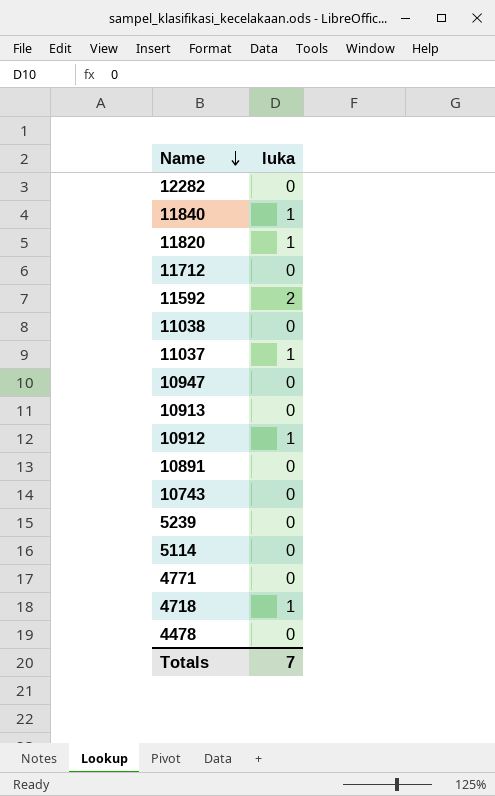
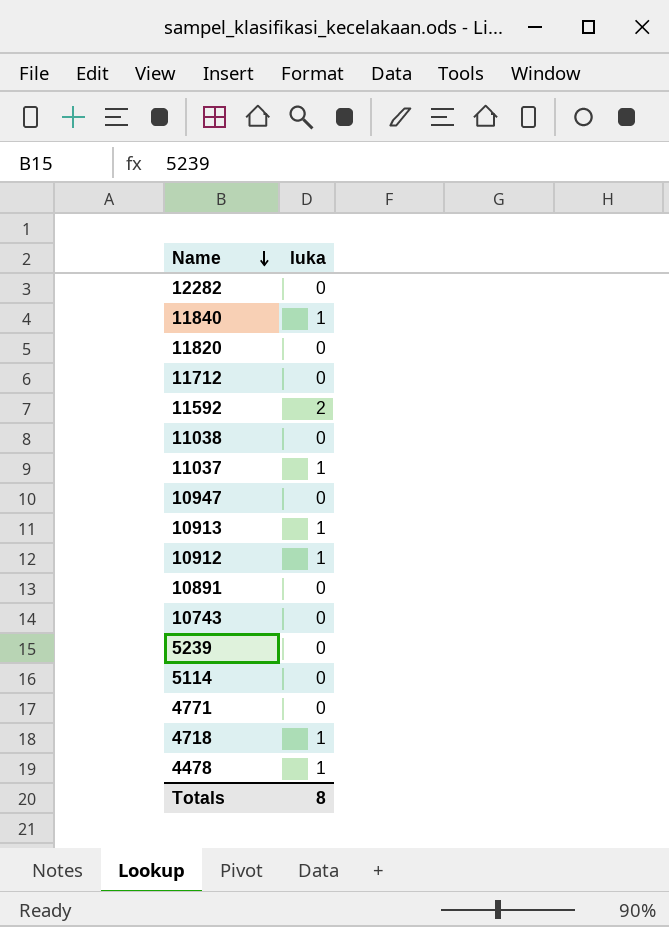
11820 | luka: 1 -> 0
10913 | luka: 0 -> 1
4478 | luka: 0 -> 1
Totals | luka: 7 -> 8

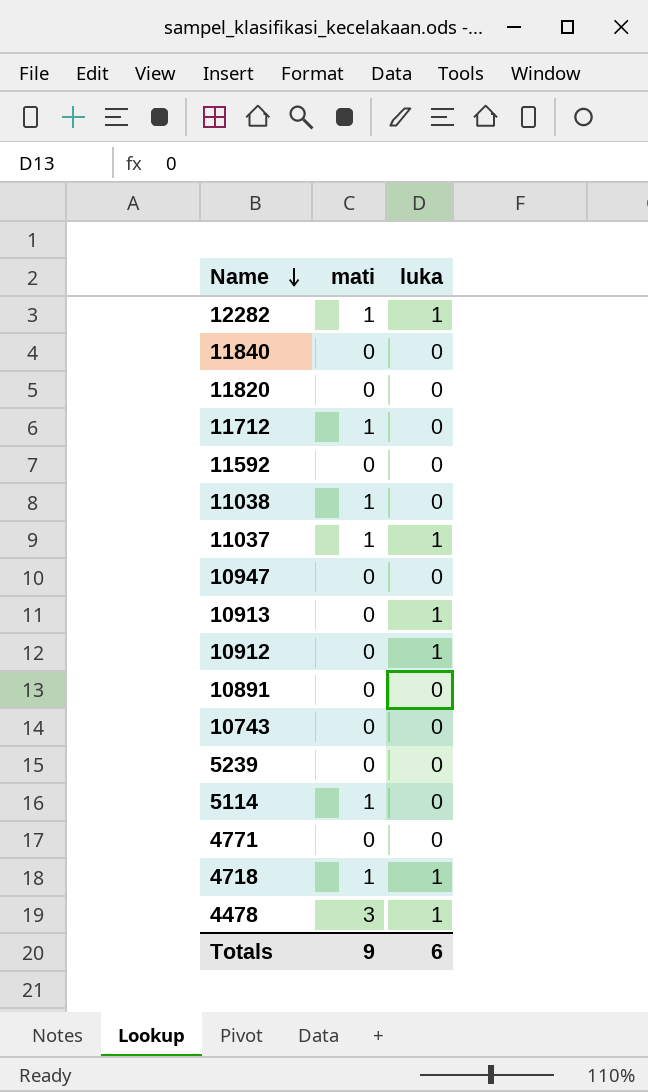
column mati | position: none -> 2
12282 | luka: 0 -> 1
11840 | luka: 1 -> 0
11592 | luka: 2 -> 0
Totals | luka: 8 -> 6

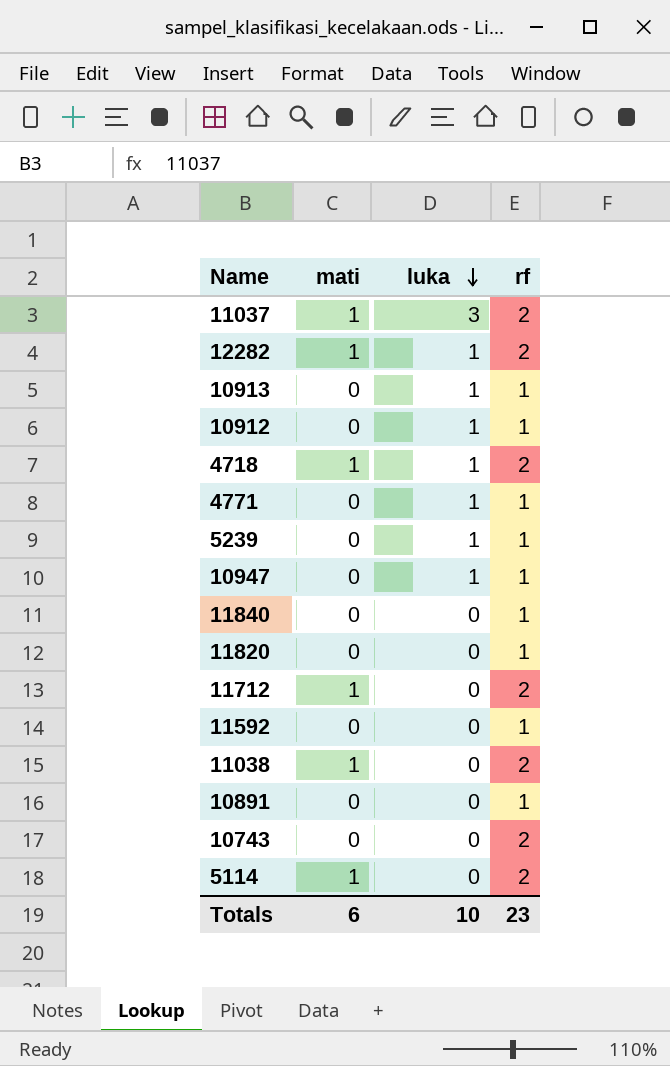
row order: Name descending -> luka descending
column rf | position: none -> 4
row 4478: 3 | 1 -> none
11037 | luka: 1 -> 3
4771 | luka: 0 -> 1
5239 | luka: 0 -> 1
10947 | luka: 0 -> 1
Totals | mati: 9 -> 6
Totals | luka: 6 -> 10

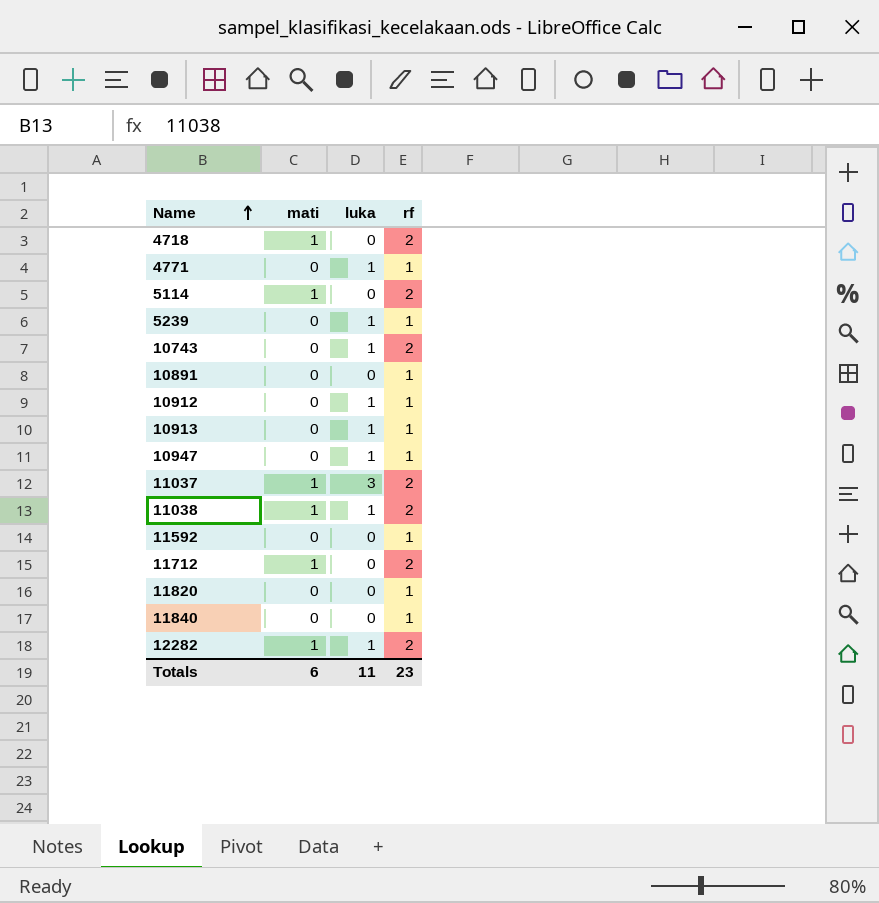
row order: luka descending -> Name ascending
4718 | luka: 1 -> 0
10743 | luka: 0 -> 1
11038 | luka: 0 -> 1
Totals | luka: 10 -> 11

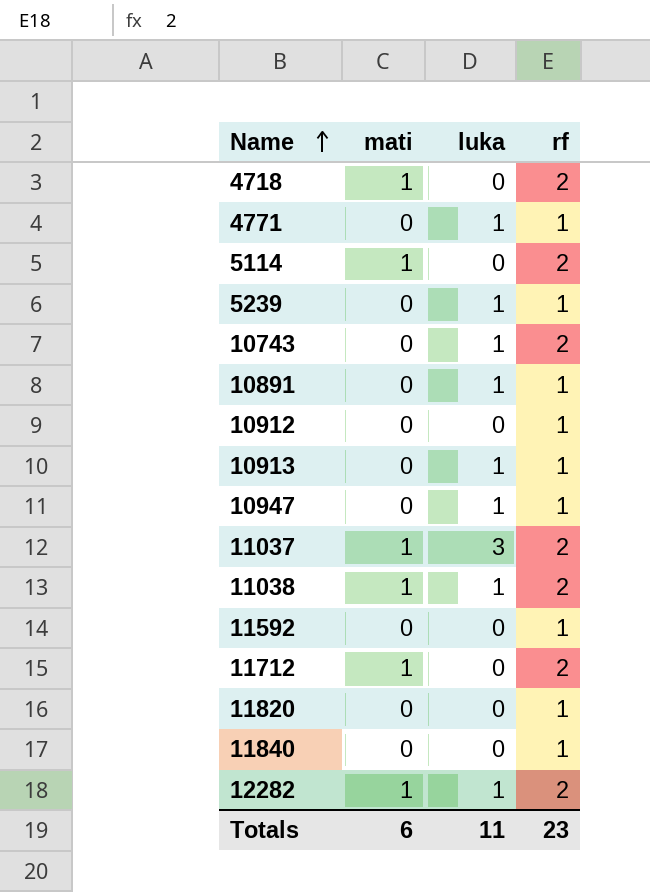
10891 | luka: 0 -> 1
10912 | luka: 1 -> 0

